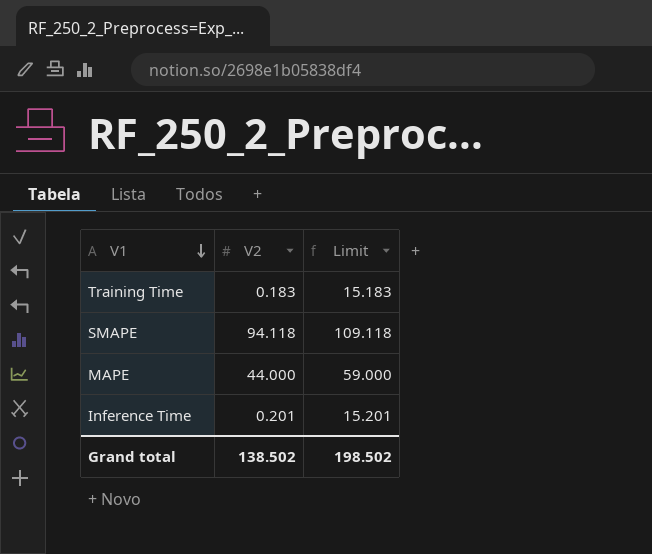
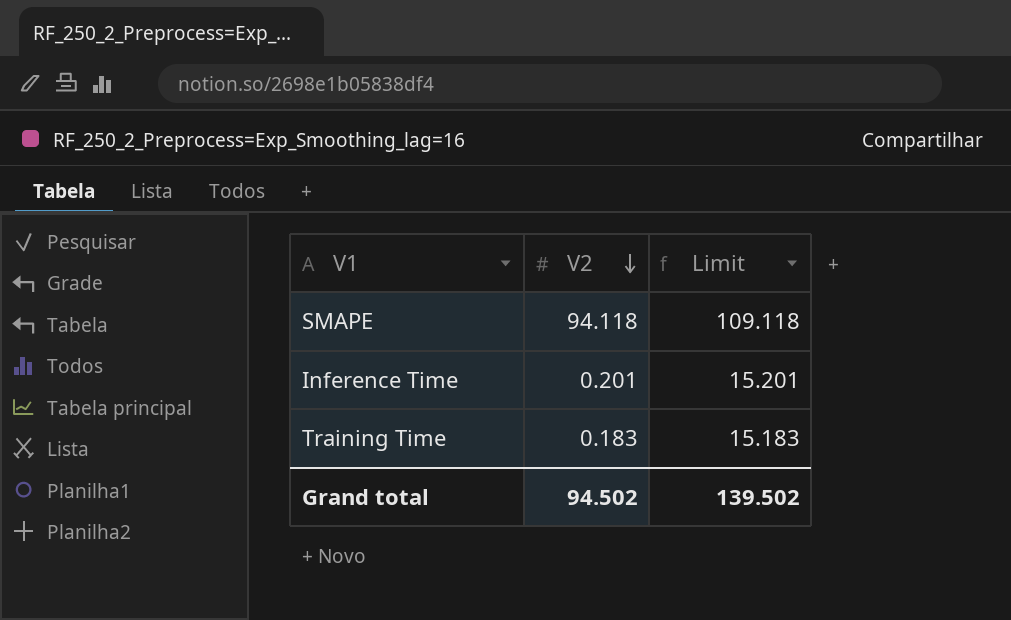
row order: V1 descending -> V2 descending
row MAPE: 44.000 | 59.000 -> none
Grand total | V2: 138.502 -> 94.502
Grand total | Limit: 198.502 -> 139.502

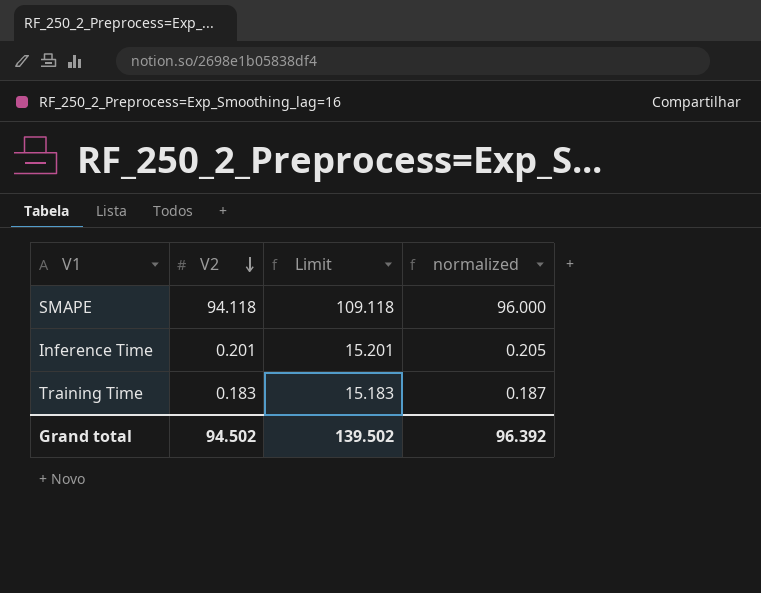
column normalized | formula: none -> [V2] * 1.02

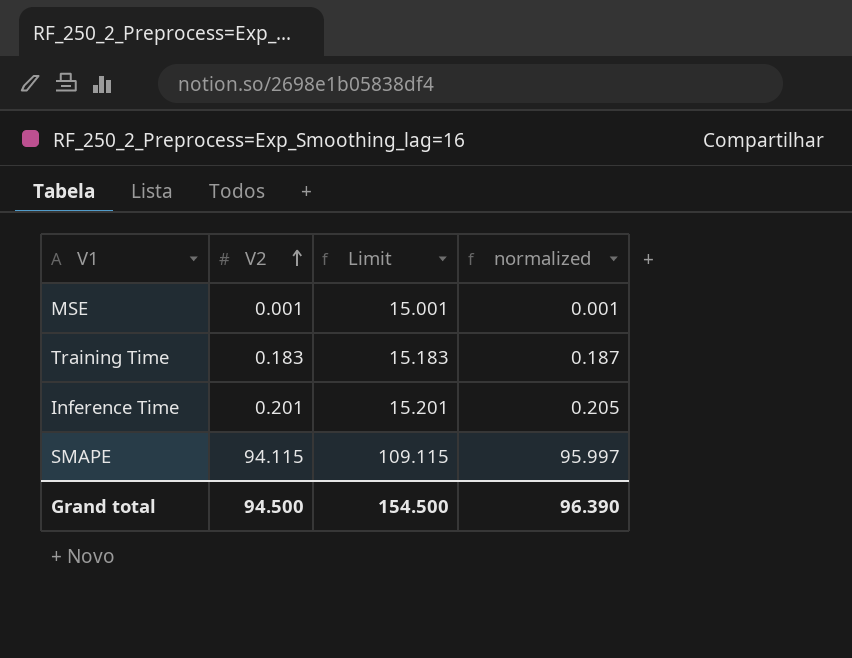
row order: V2 descending -> V2 ascending
row MSE: none -> 0.001 | 15.001 | 0.001
SMAPE | V2: 94.118 -> 94.115
SMAPE | Limit: 109.118 -> 109.115
SMAPE | normalized: 96.000 -> 95.997
Grand total | V2: 94.502 -> 94.500
Grand total | Limit: 139.502 -> 154.500
Grand total | normalized: 96.392 -> 96.390

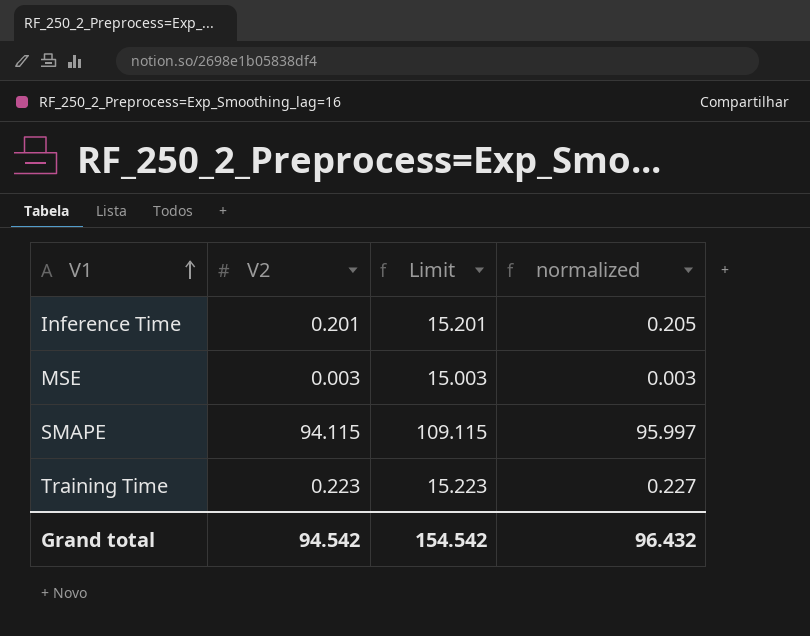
row order: V2 ascending -> V1 ascending
MSE | V2: 0.001 -> 0.003
MSE | Limit: 15.001 -> 15.003
MSE | normalized: 0.001 -> 0.003
Training Time | V2: 0.183 -> 0.223
Training Time | Limit: 15.183 -> 15.223
Training Time | normalized: 0.187 -> 0.227
Grand total | V2: 94.500 -> 94.542
Grand total | Limit: 154.500 -> 154.542
Grand total | normalized: 96.390 -> 96.432

